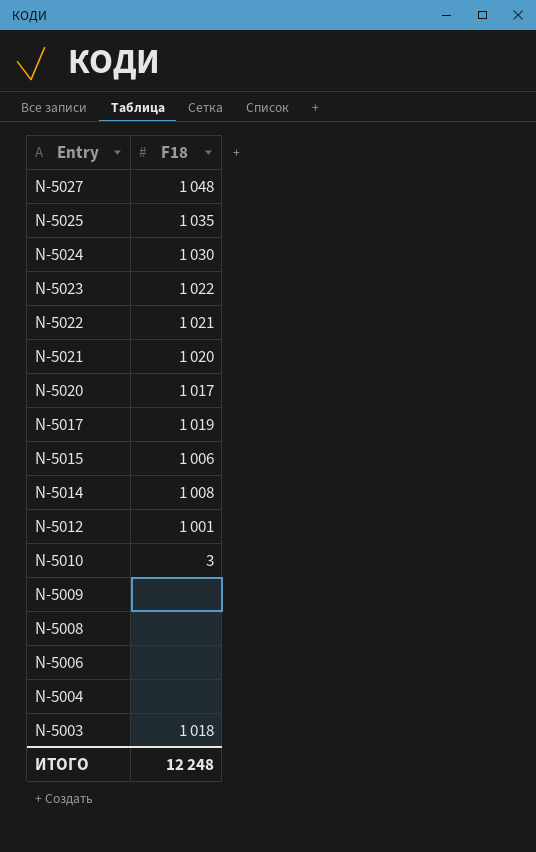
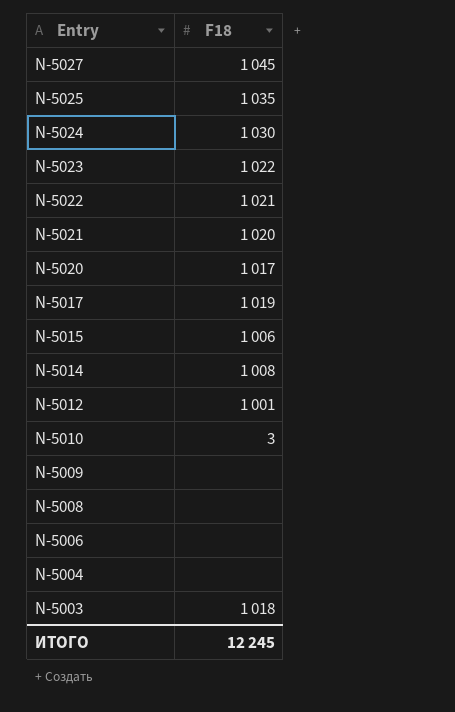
N-5027 | F18: 1 048 -> 1 045
ИТОГО | F18: 12 248 -> 12 245

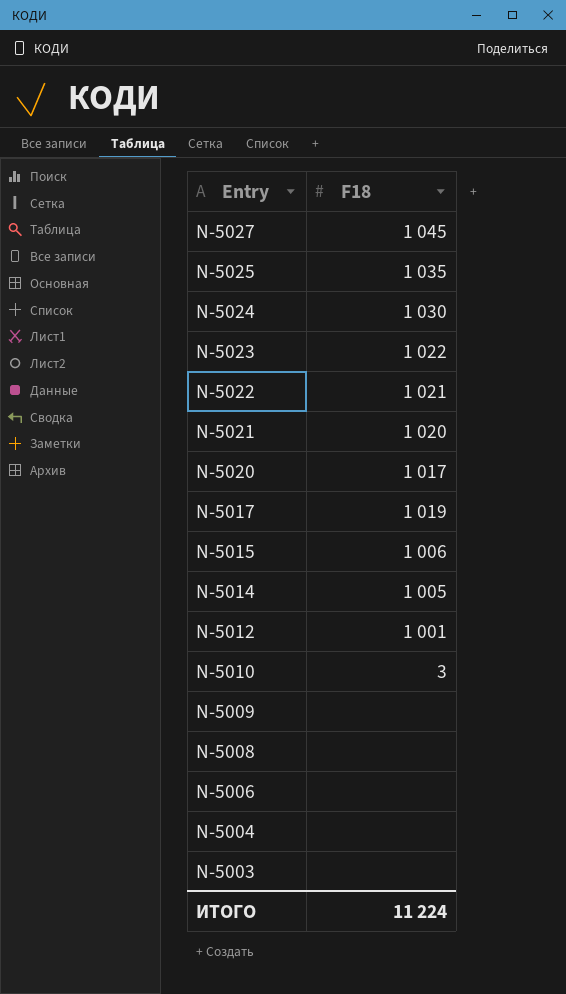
N-5014 | F18: 1 008 -> 1 005
N-5003 | F18: 1 018 -> none
ИТОГО | F18: 12 245 -> 11 224

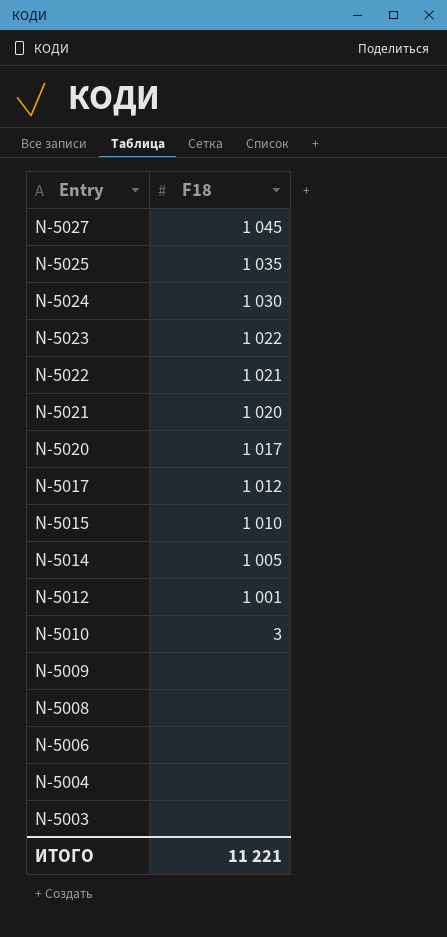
N-5017 | F18: 1 019 -> 1 012
N-5015 | F18: 1 006 -> 1 010
ИТОГО | F18: 11 224 -> 11 221

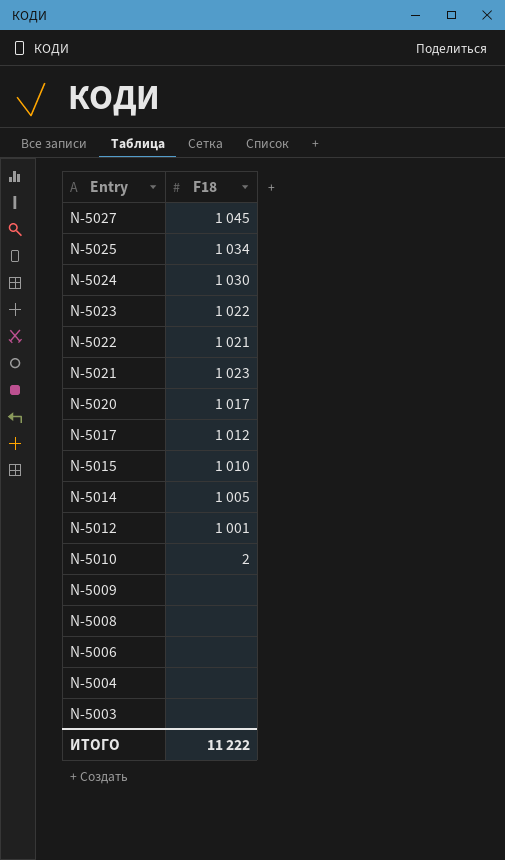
N-5025 | F18: 1 035 -> 1 034
N-5021 | F18: 1 020 -> 1 023
N-5010 | F18: 3 -> 2
ИТОГО | F18: 11 221 -> 11 222

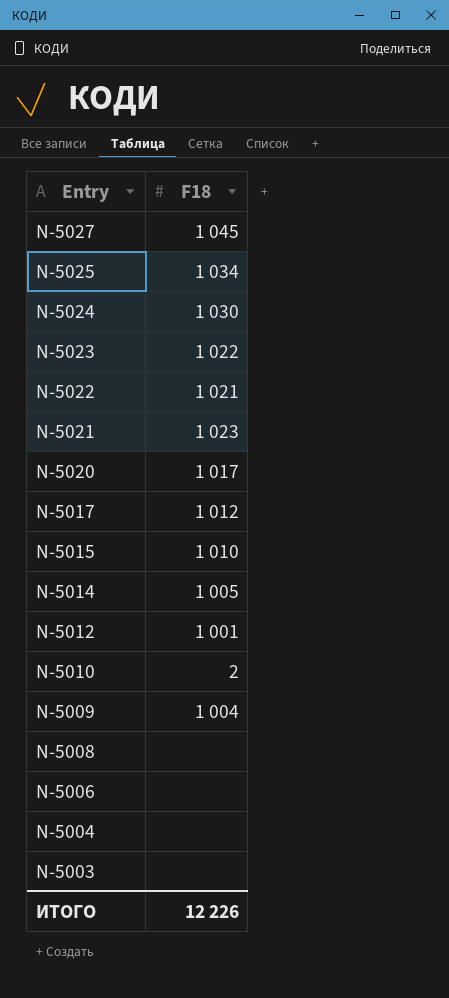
N-5009 | F18: none -> 1 004
ИТОГО | F18: 11 222 -> 12 226

